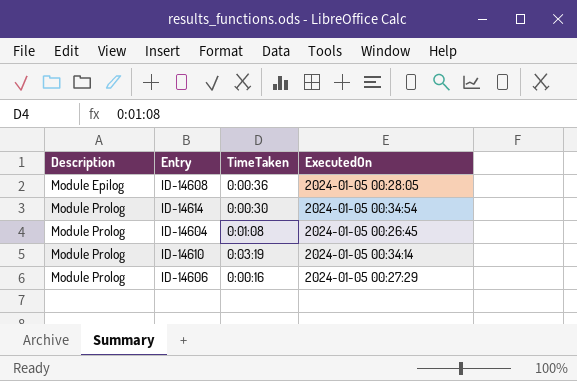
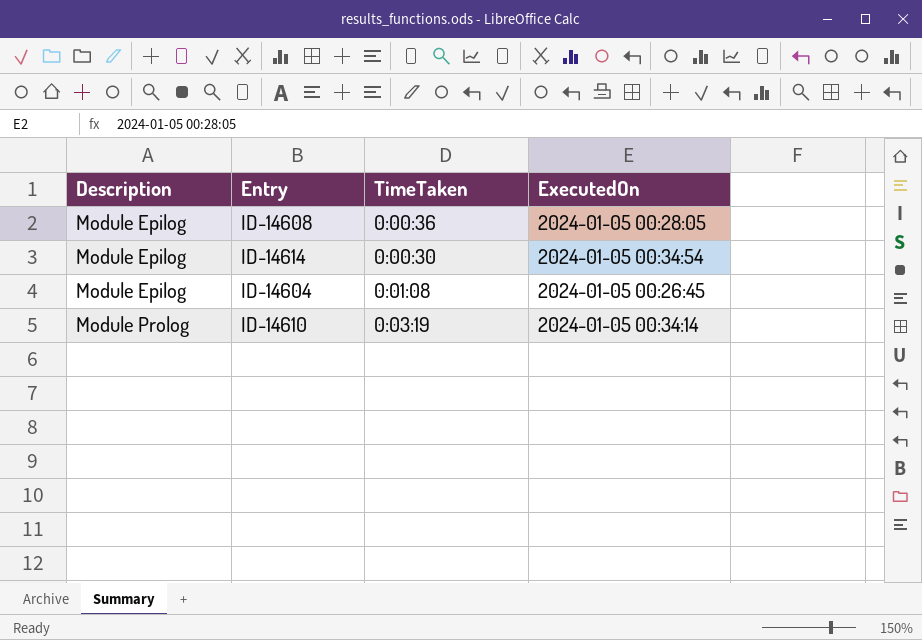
row ID-14606: Module Prolog | 0:00:16 | 2024-01-05 00:27:29 -> none
ID-14614 | Description: Module Prolog -> Module Epilog
ID-14604 | Description: Module Prolog -> Module Epilog

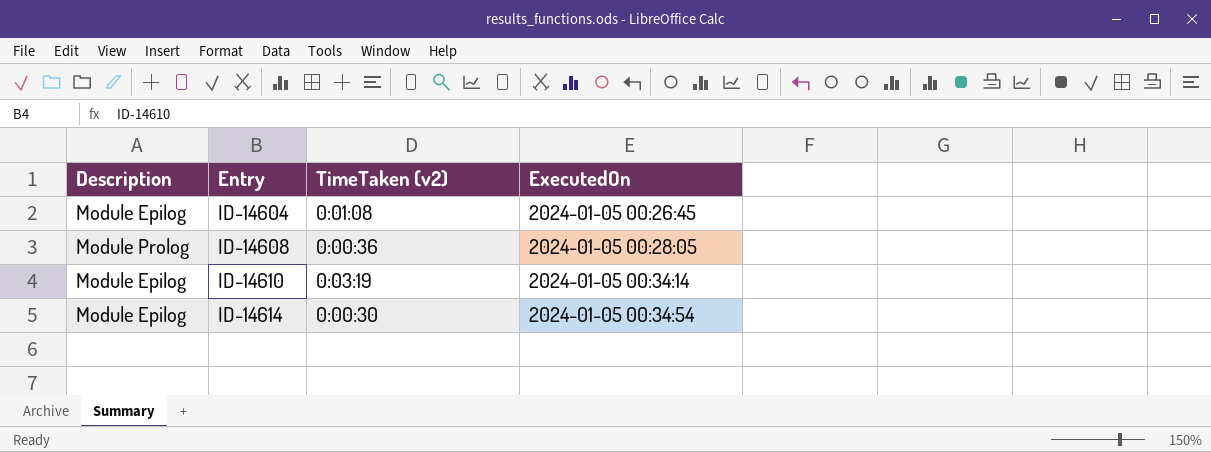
row order: Description ascending -> Entry ascending
column name: TimeTaken -> TimeTaken (v2)
ID-14608 | Description: Module Epilog -> Module Prolog
ID-14610 | Description: Module Prolog -> Module Epilog

